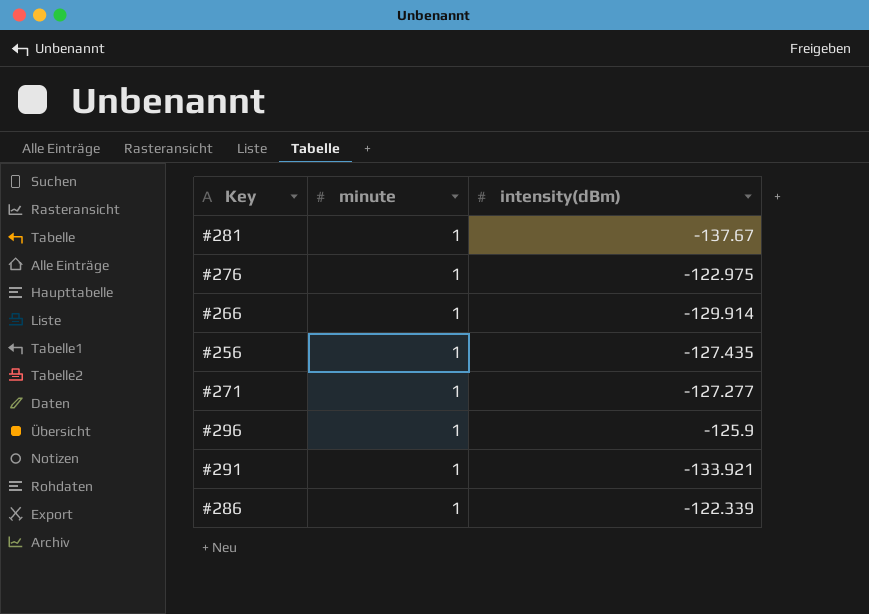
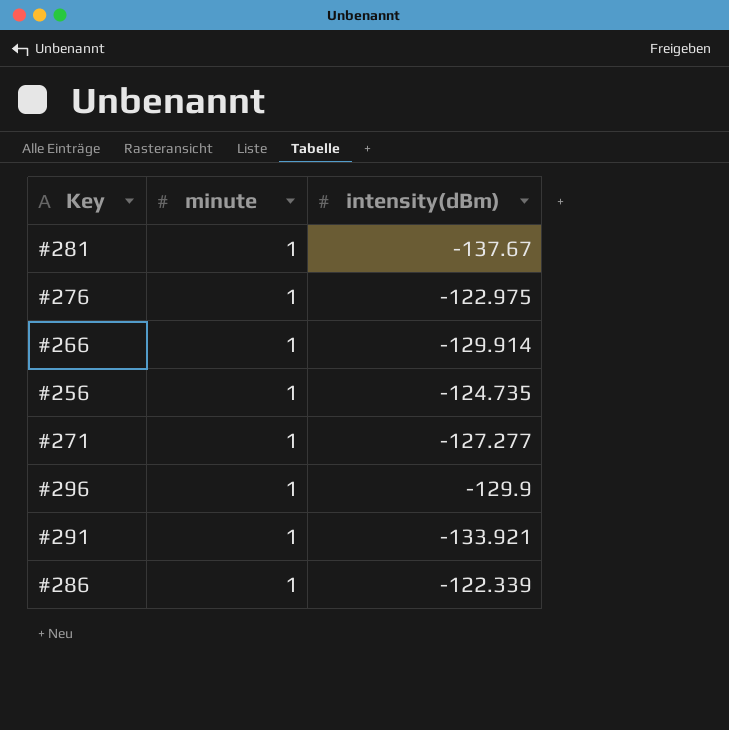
#256 | intensity(dBm): -127.435 -> -124.735
#296 | intensity(dBm): -125.9 -> -129.9

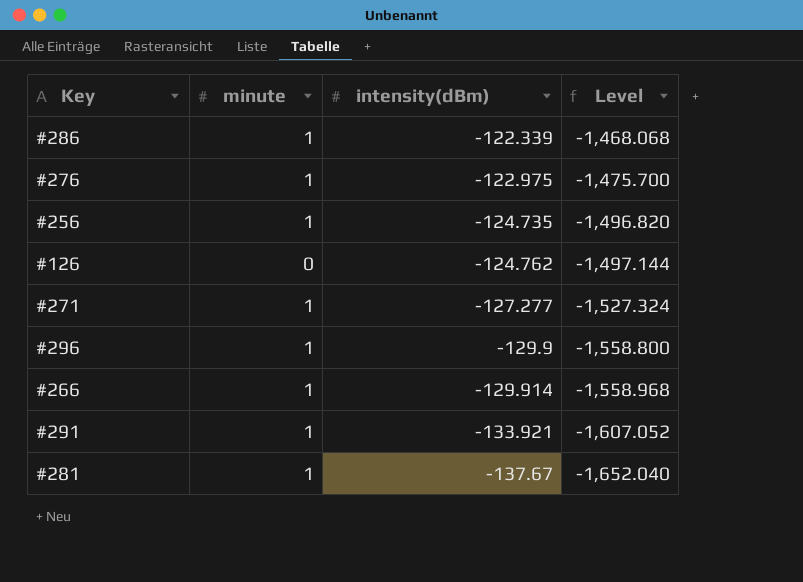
row order: none -> intensity(dBm) descending
column Level | formula: none -> [intensity(dBm)] * 12
row #126: none -> 0 | -124.762 | -1,497.144

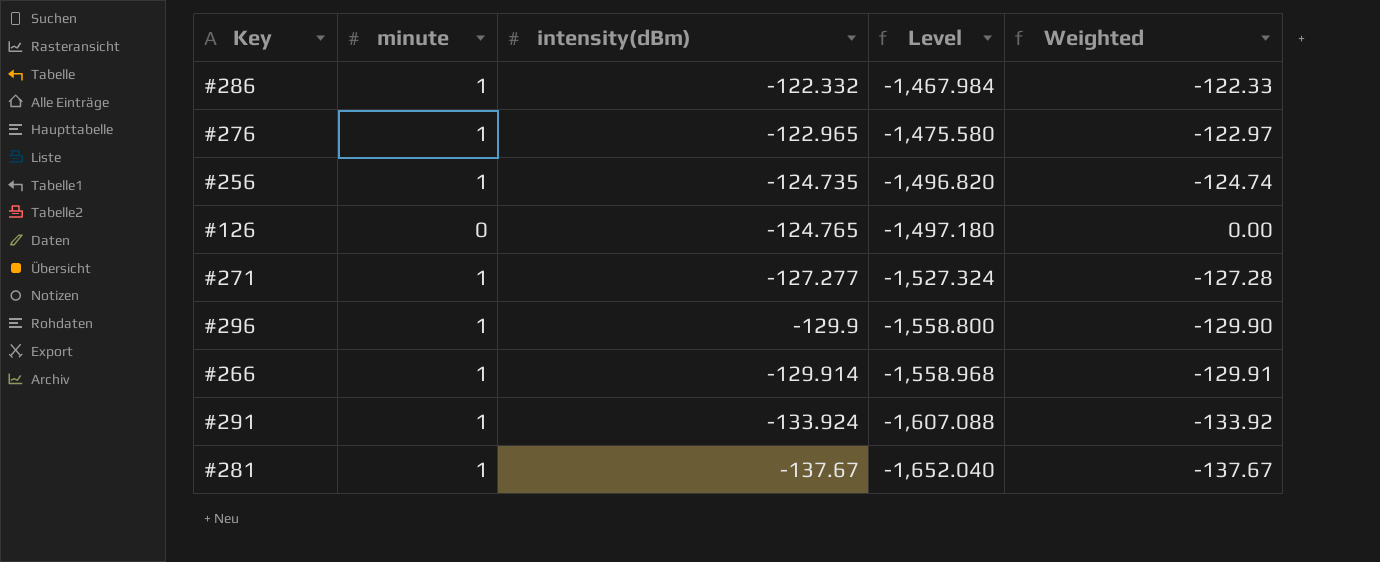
column Weighted | formula: none -> [minute] * [intensity(dBm)]
#286 | intensity(dBm): -122.339 -> -122.332
#286 | Level: -1,468.068 -> -1,467.984
#276 | intensity(dBm): -122.975 -> -122.965
#276 | Level: -1,475.700 -> -1,475.580
#126 | intensity(dBm): -124.762 -> -124.765
#126 | Level: -1,497.144 -> -1,497.180
#291 | intensity(dBm): -133.921 -> -133.924
#291 | Level: -1,607.052 -> -1,607.088

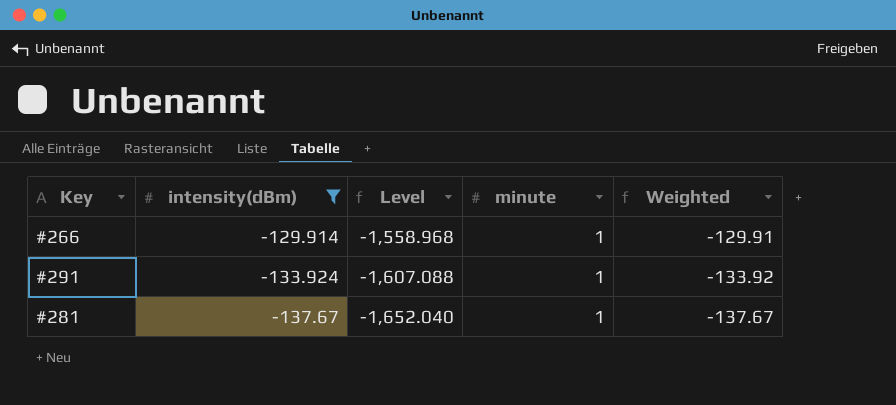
filter: none -> intensity(dBm) <= -129.914
column minute | position: 2 -> 4

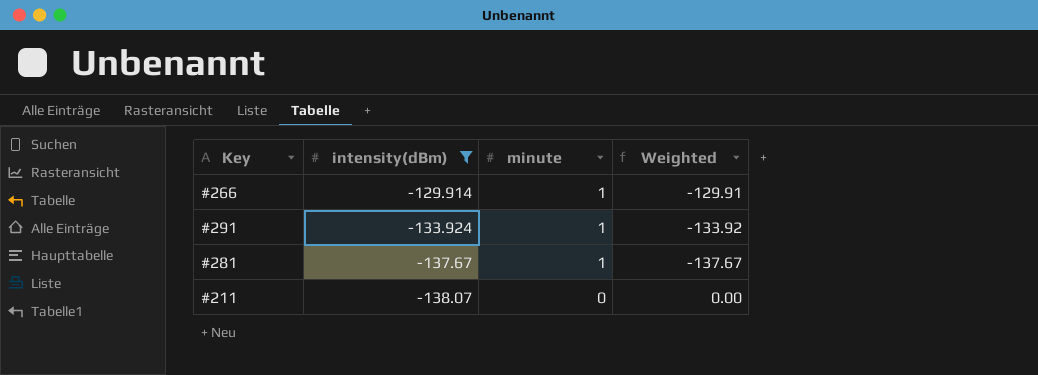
column Level | formula: [intensity(dBm)] * 12 -> none
row #211: none -> -138.07 | 0 | 0.00

